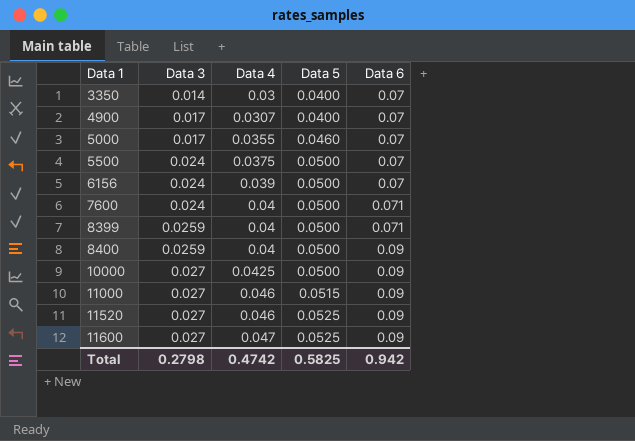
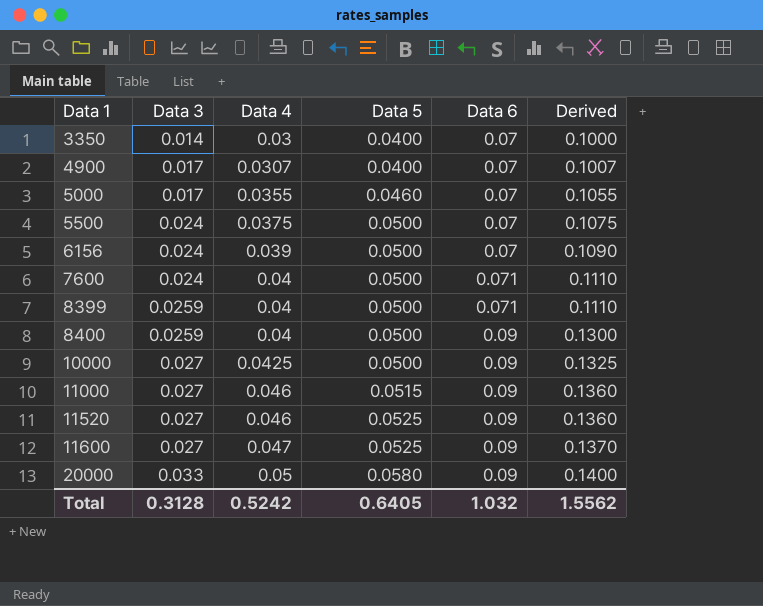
column Derived | formula: none -> [Data 4] + [Data 6]
row 20000: none -> 0.033 | 0.05 | 0.0580 | 0.09 | 0.1400
Total | Data 3: 0.2798 -> 0.3128
Total | Data 4: 0.4742 -> 0.5242
Total | Data 5: 0.5825 -> 0.6405
Total | Data 6: 0.942 -> 1.032

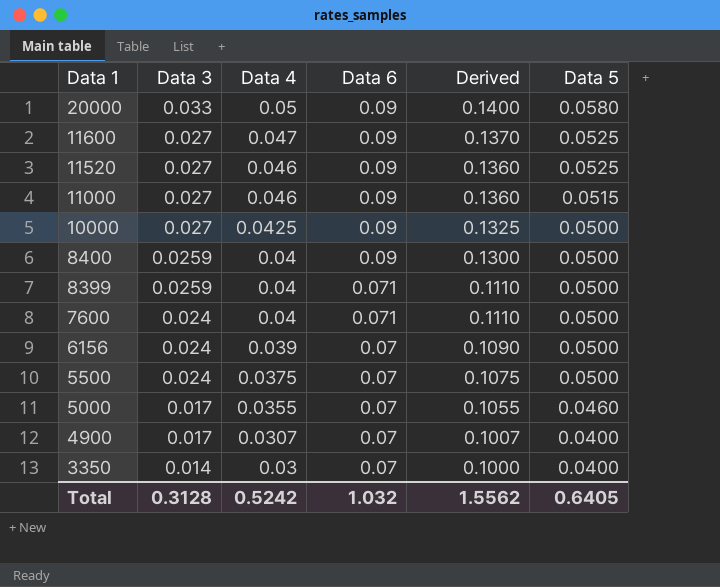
row order: Data 1 ascending -> Data 1 descending
column Data 5 | position: 4 -> 6

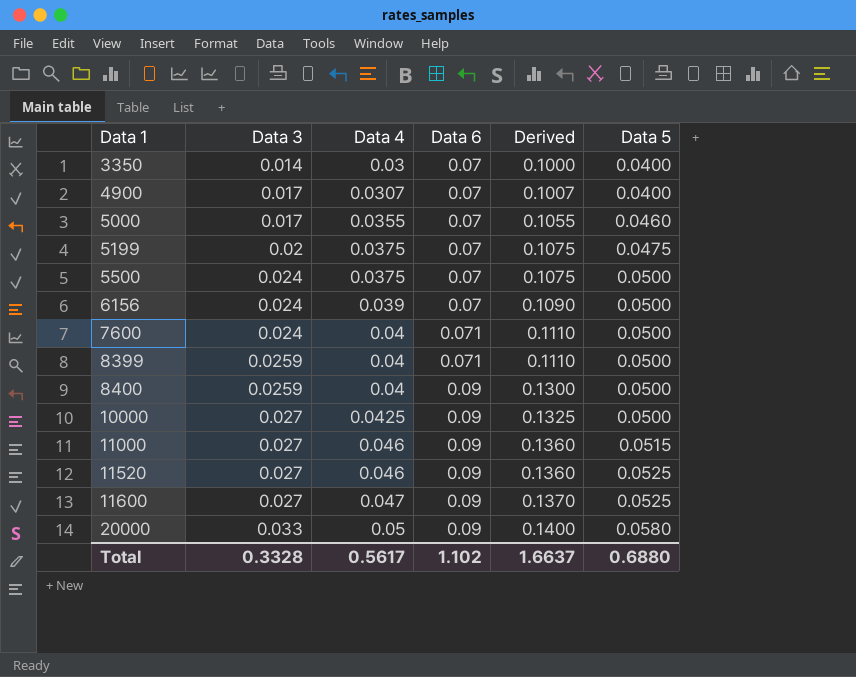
row order: Data 1 descending -> Data 1 ascending
row 5199: none -> 0.02 | 0.0375 | 0.07 | 0.1075 | 0.0475
Total | Data 3: 0.3128 -> 0.3328
Total | Data 4: 0.5242 -> 0.5617
Total | Data 6: 1.032 -> 1.102
Total | Derived: 1.5562 -> 1.6637
Total | Data 5: 0.6405 -> 0.6880

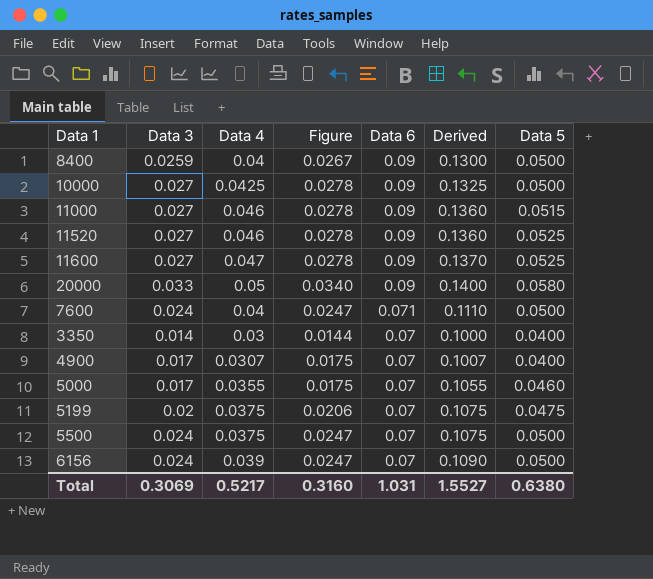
row order: Data 1 ascending -> Data 6 descending
column Figure | formula: none -> [Data 3] * 1.03
row 8399: 0.0259 | 0.04 | 0.071 | 0.1110 | 0.0500 -> none
Total | Data 3: 0.3328 -> 0.3069
Total | Data 4: 0.5617 -> 0.5217
Total | Data 6: 1.102 -> 1.031
Total | Derived: 1.6637 -> 1.5527
Total | Data 5: 0.6880 -> 0.6380

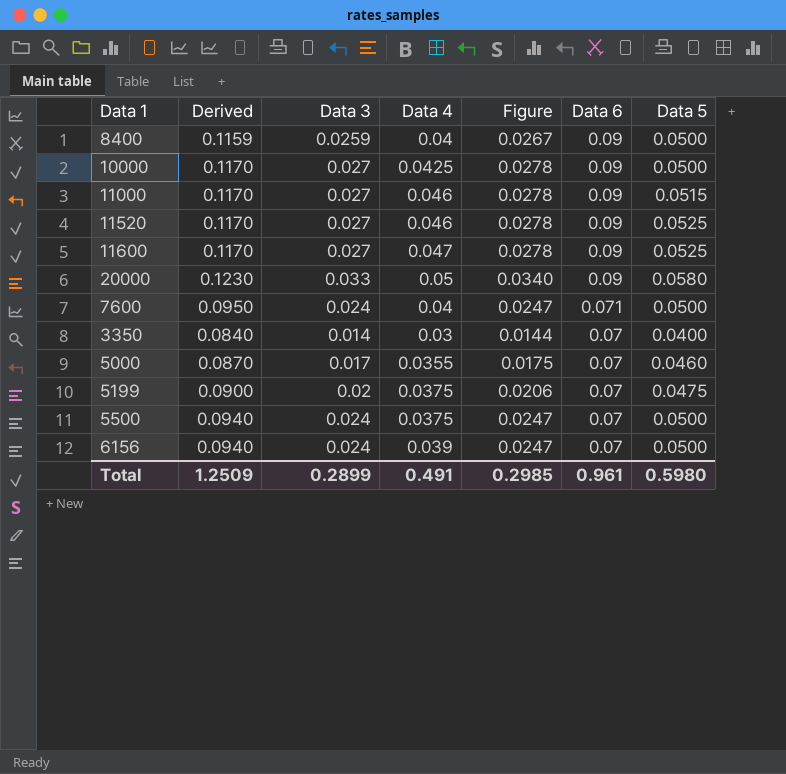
column Derived | formula: [Data 4] + [Data 6] -> [Data 3] + [Data 6]
column Derived | position: 6 -> 2
row 4900: 0.017 | 0.0307 | 0.0175 | 0.07 | 0.1007 | 0.0400 -> none
Total | Derived: 1.5527 -> 1.2509
Total | Data 3: 0.3069 -> 0.2899
Total | Data 4: 0.5217 -> 0.491
Total | Figure: 0.3160 -> 0.2985
Total | Data 6: 1.031 -> 0.961
Total | Data 5: 0.6380 -> 0.5980

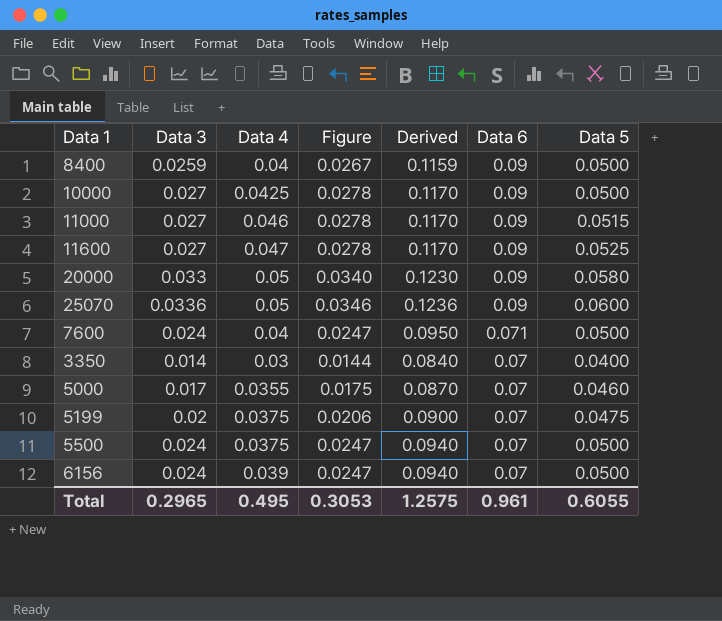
column Derived | position: 2 -> 5
row 11520: 0.1170 | 0.027 | 0.046 | 0.0278 | 0.09 | 0.0525 -> none
row 25070: none -> 0.0336 | 0.05 | 0.0346 | 0.1236 | 0.09 | 0.0600
Total | Data 3: 0.2899 -> 0.2965
Total | Data 4: 0.491 -> 0.495
Total | Figure: 0.2985 -> 0.3053
Total | Derived: 1.2509 -> 1.2575
Total | Data 5: 0.5980 -> 0.6055

